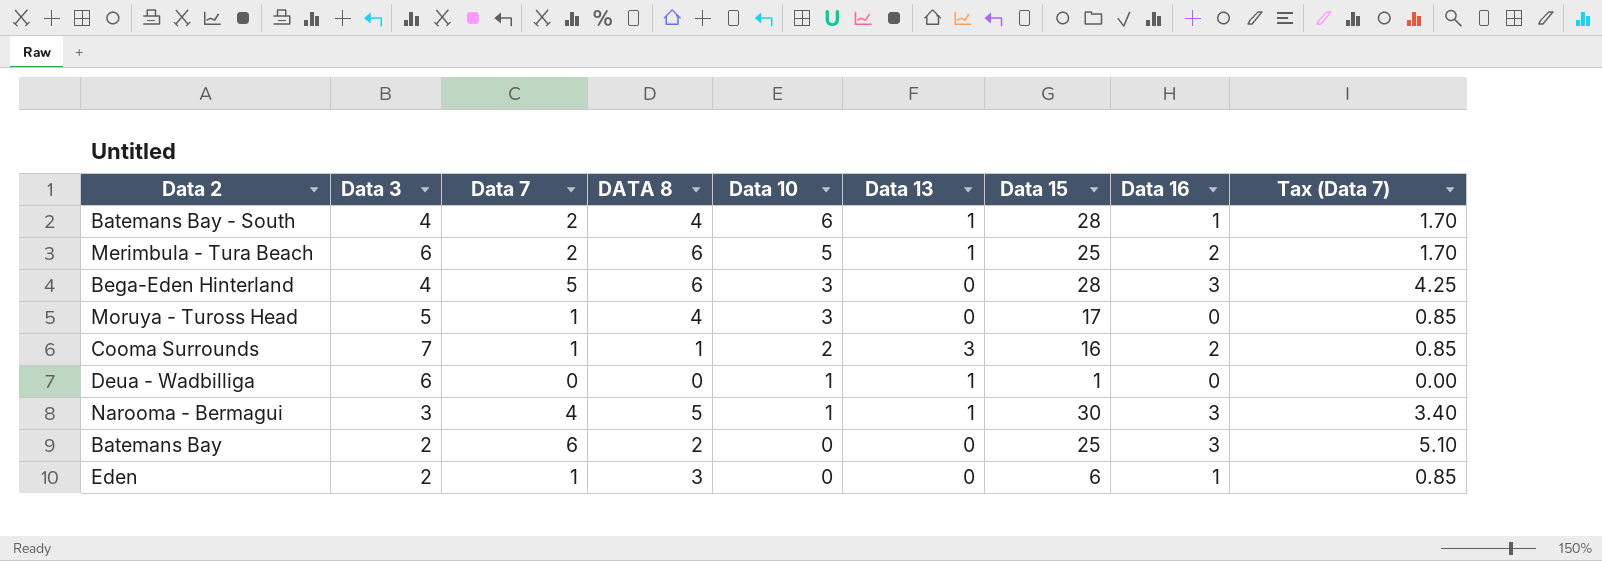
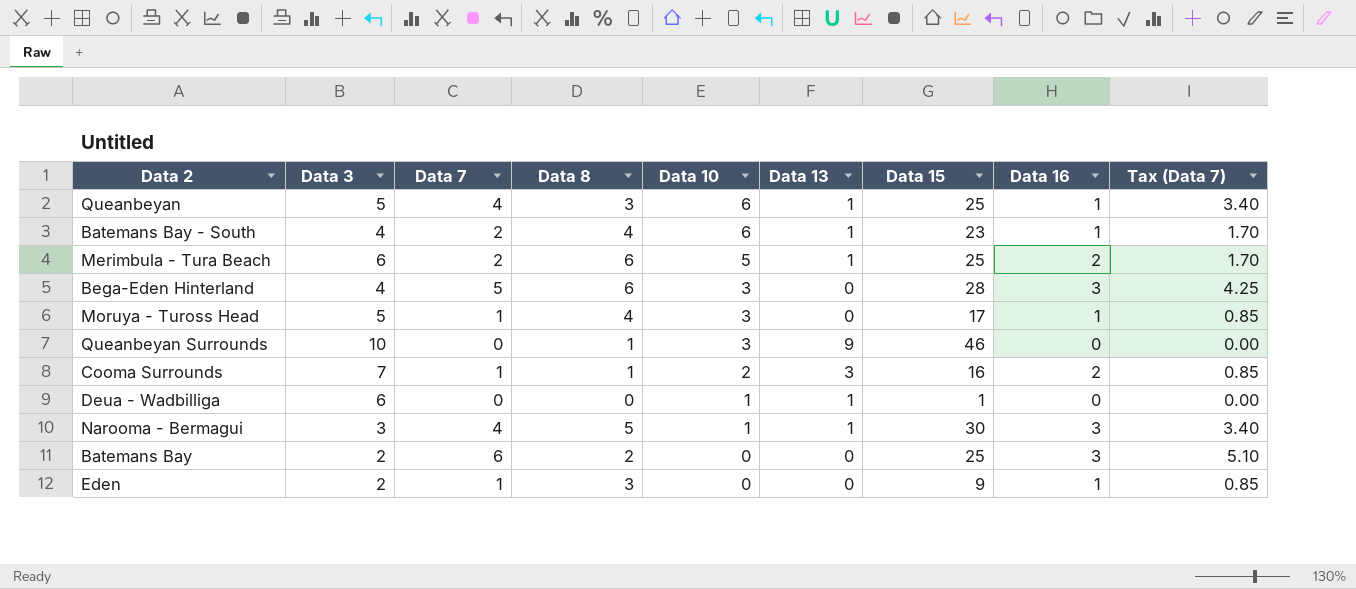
column name: DATA 8 -> Data 8
row Queanbeyan: none -> 5 | 4 | 3 | 6 | 1 | 25 | 1 | 3.40
Batemans Bay - South | Data 15: 28 -> 23
Moruya - Tuross Head | Data 16: 0 -> 1
row Queanbeyan Surrounds: none -> 10 | 0 | 1 | 3 | 9 | 46 | 0 | 0.00
Eden | Data 15: 6 -> 9

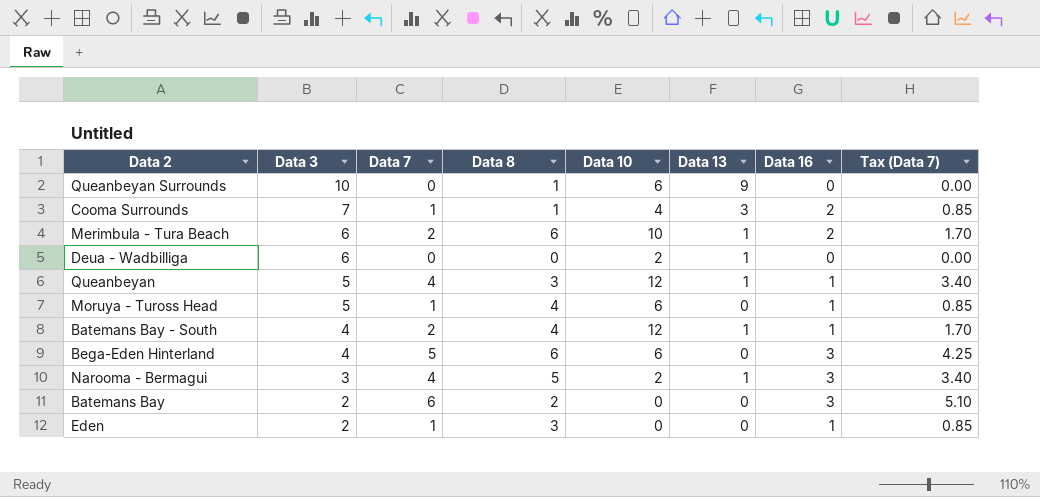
row order: Data 10 descending -> Data 3 descending
column Data 15 | position: 7 -> none
Queanbeyan Surrounds | Data 10: 3 -> 6
Cooma Surrounds | Data 10: 2 -> 4
Merimbula - Tura Beach | Data 10: 5 -> 10
Deua - Wadbilliga | Data 10: 1 -> 2
Queanbeyan | Data 10: 6 -> 12
Moruya - Tuross Head | Data 10: 3 -> 6
Batemans Bay - South | Data 10: 6 -> 12
Bega-Eden Hinterland | Data 10: 3 -> 6
Narooma - Bermagui | Data 10: 1 -> 2

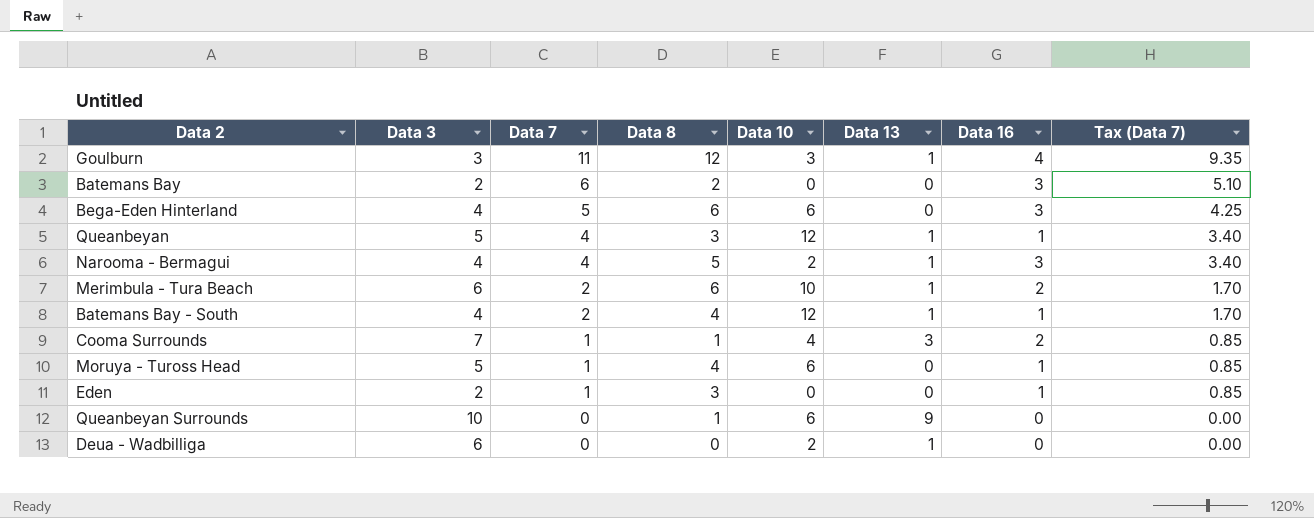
row order: Data 3 descending -> Data 7 descending
row Goulburn: none -> 3 | 11 | 12 | 3 | 1 | 4 | 9.35
Narooma - Bermagui | Data 3: 3 -> 4

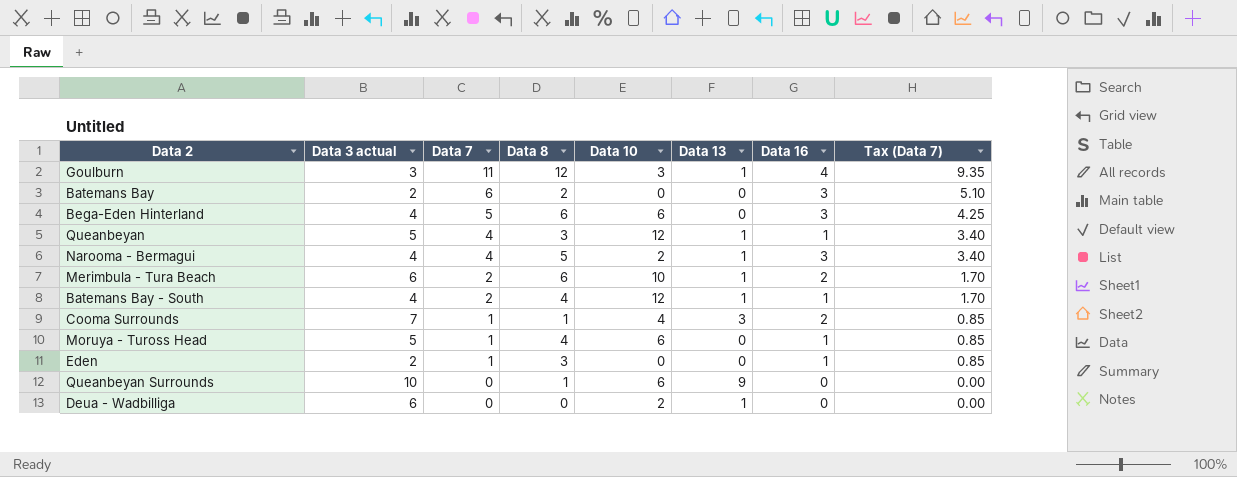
column name: Data 3 -> Data 3 actual

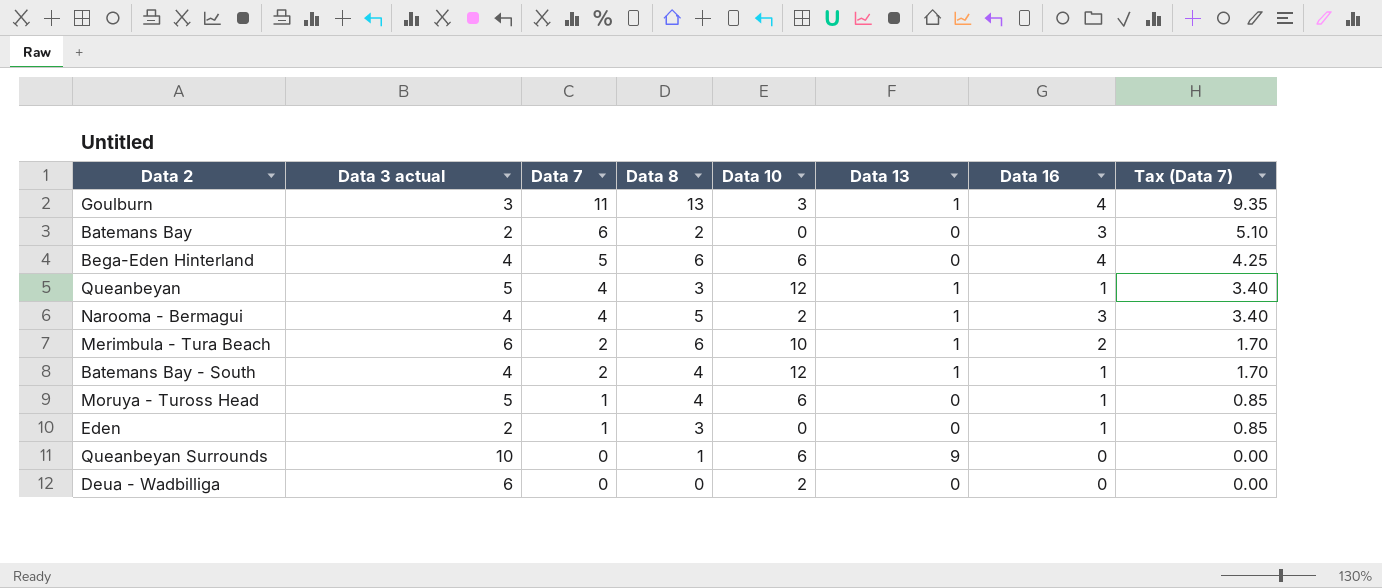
row Cooma Surrounds: 7 | 1 | 1 | 4 | 3 | 2 | 0.85 -> none
Goulburn | Data 8: 12 -> 13
Bega-Eden Hinterland | Data 16: 3 -> 4
Deua - Wadbilliga | Data 13: 1 -> 0

